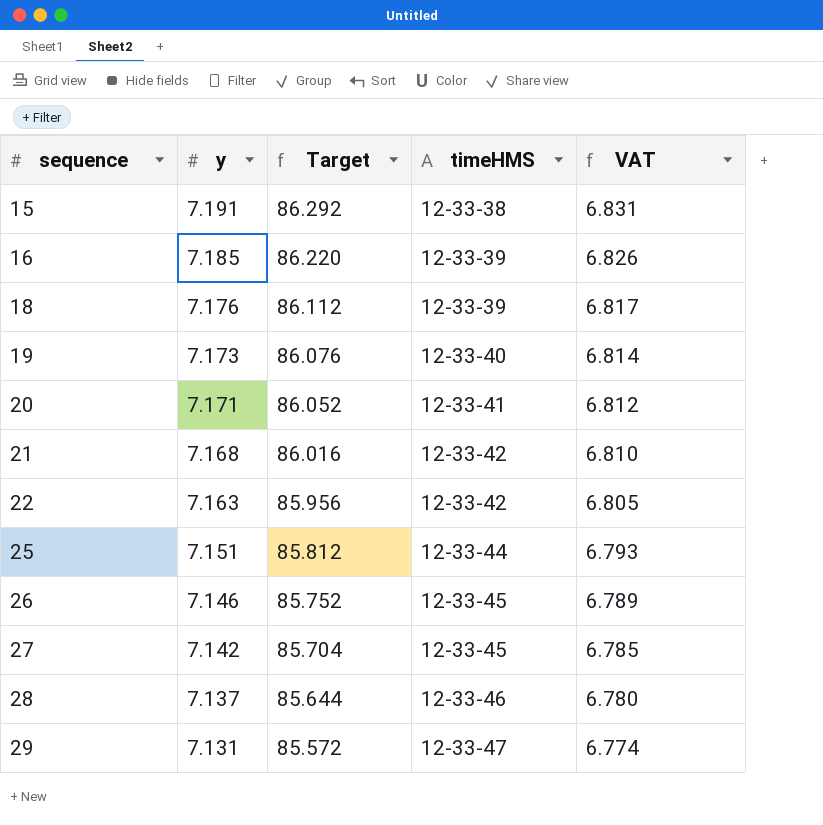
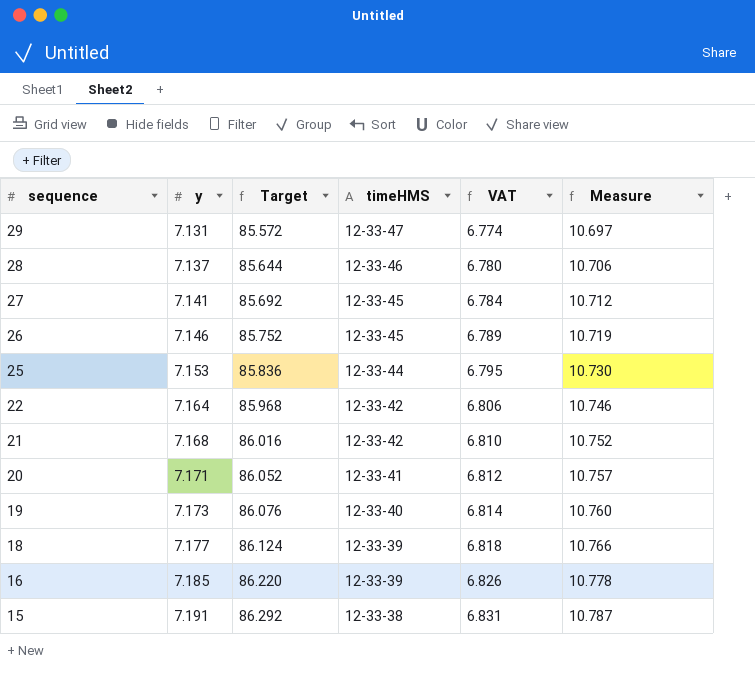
row order: sequence ascending -> sequence descending
column Measure | formula: none -> [y] * 1.5
27 | y: 7.142 -> 7.141
27 | Target: 85.704 -> 85.692
27 | VAT: 6.785 -> 6.784
25 | y: 7.151 -> 7.153
25 | Target: 85.812 -> 85.836
25 | VAT: 6.793 -> 6.795
22 | y: 7.163 -> 7.164
22 | Target: 85.956 -> 85.968
22 | VAT: 6.805 -> 6.806
18 | y: 7.176 -> 7.177
18 | Target: 86.112 -> 86.124
18 | VAT: 6.817 -> 6.818

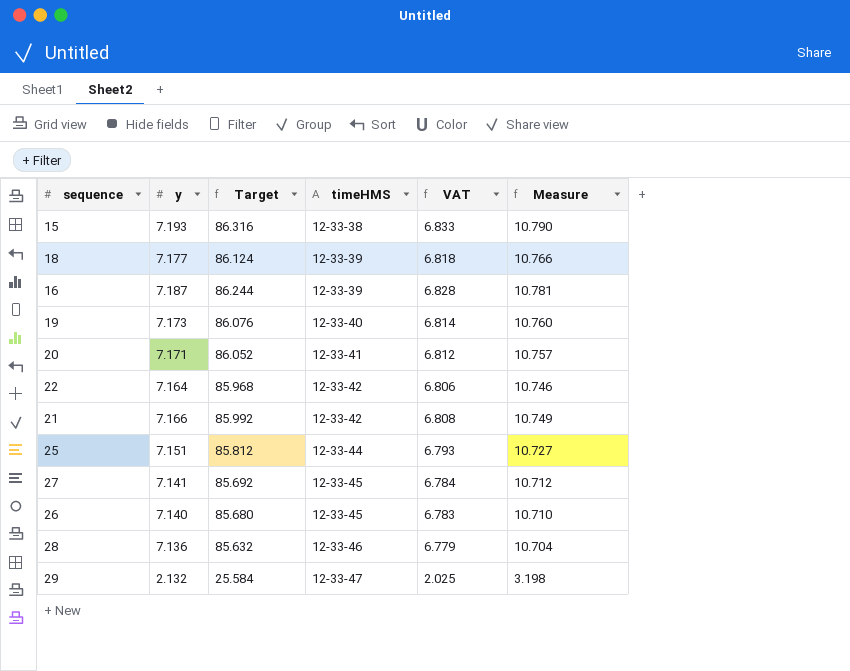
row order: sequence descending -> timeHMS ascending
15 | y: 7.191 -> 7.193
15 | Target: 86.292 -> 86.316
15 | VAT: 6.831 -> 6.833
15 | Measure: 10.787 -> 10.790
16 | y: 7.185 -> 7.187
16 | Target: 86.220 -> 86.244
16 | VAT: 6.826 -> 6.828
16 | Measure: 10.778 -> 10.781
21 | y: 7.168 -> 7.166
21 | Target: 86.016 -> 85.992
21 | VAT: 6.810 -> 6.808
21 | Measure: 10.752 -> 10.749
25 | y: 7.153 -> 7.151
25 | Target: 85.836 -> 85.812
25 | VAT: 6.795 -> 6.793
25 | Measure: 10.730 -> 10.727
26 | y: 7.146 -> 7.140
26 | Target: 85.752 -> 85.680
26 | VAT: 6.789 -> 6.783
26 | Measure: 10.719 -> 10.710
28 | y: 7.137 -> 7.136
28 | Target: 85.644 -> 85.632
28 | VAT: 6.780 -> 6.779
28 | Measure: 10.706 -> 10.704
29 | y: 7.131 -> 2.132
29 | Target: 85.572 -> 25.584
29 | VAT: 6.774 -> 2.025
29 | Measure: 10.697 -> 3.198

